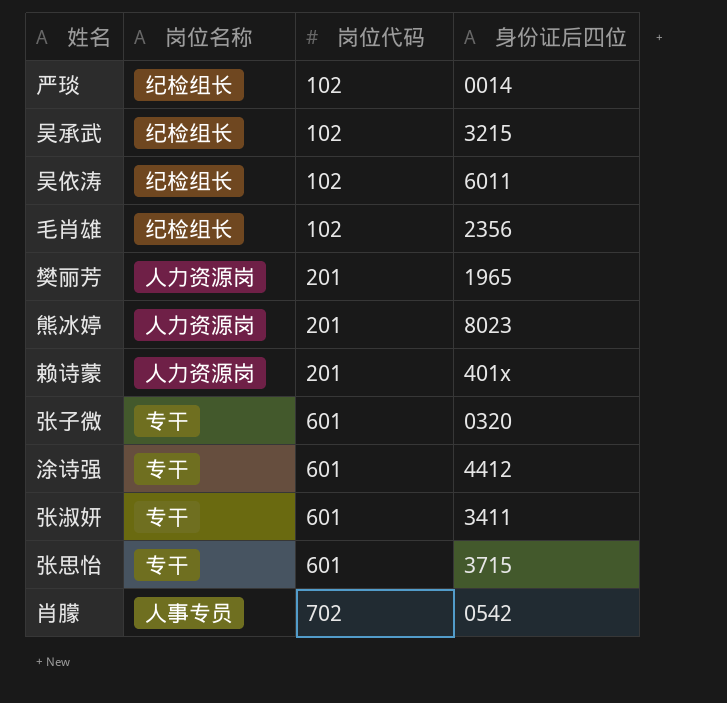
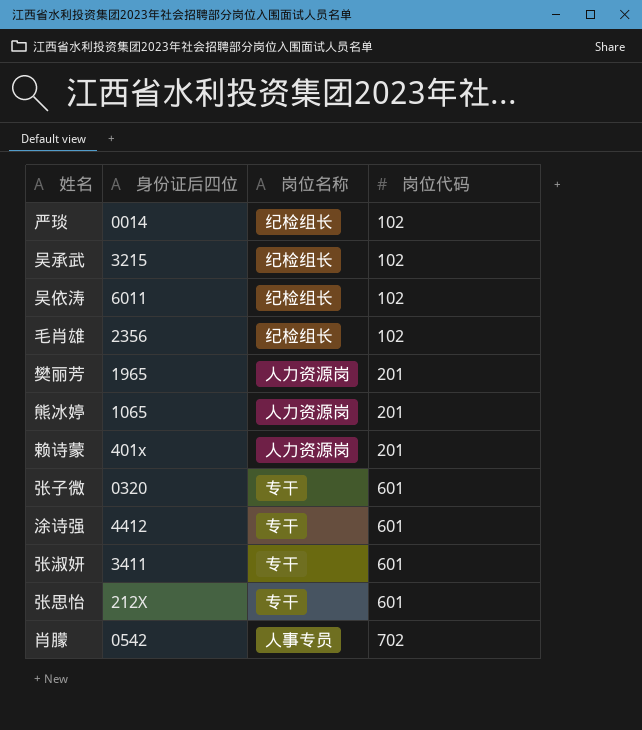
column 身份证后四位 | position: 4 -> 2
熊冰婷 | 身份证后四位: 8023 -> 1065
张思怡 | 身份证后四位: 3715 -> 212X

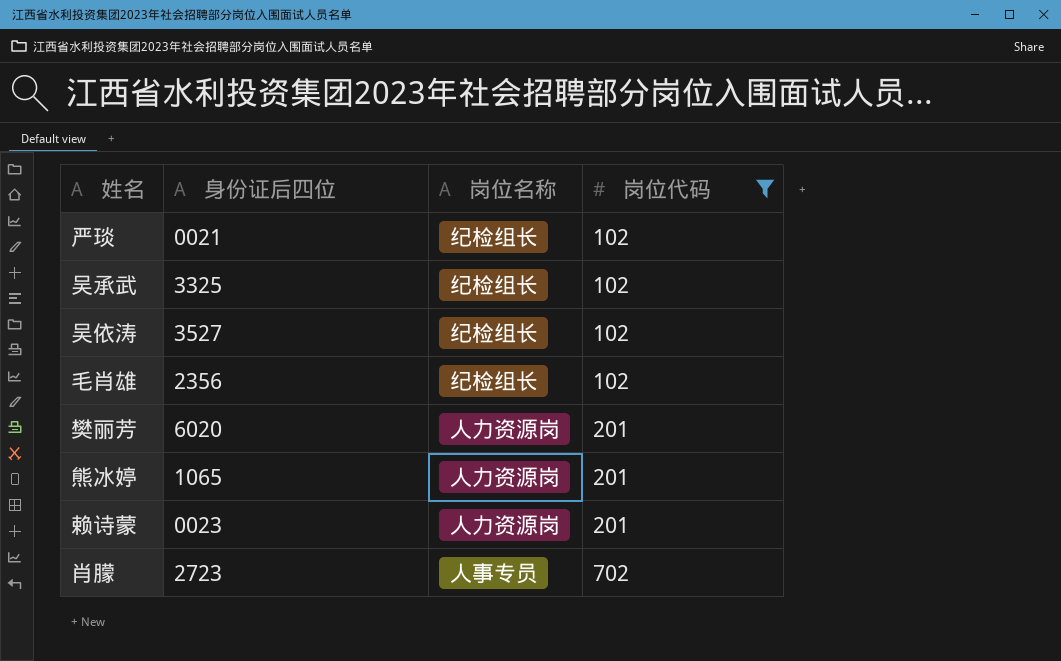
filter: none -> 岗位代码 != 601
严琰 | 身份证后四位: 0014 -> 0021
吴承武 | 身份证后四位: 3215 -> 3325
吴依涛 | 身份证后四位: 6011 -> 3527
樊丽芳 | 身份证后四位: 1965 -> 6020
赖诗蒙 | 身份证后四位: 401x -> 0023
肖朦 | 身份证后四位: 0542 -> 2723

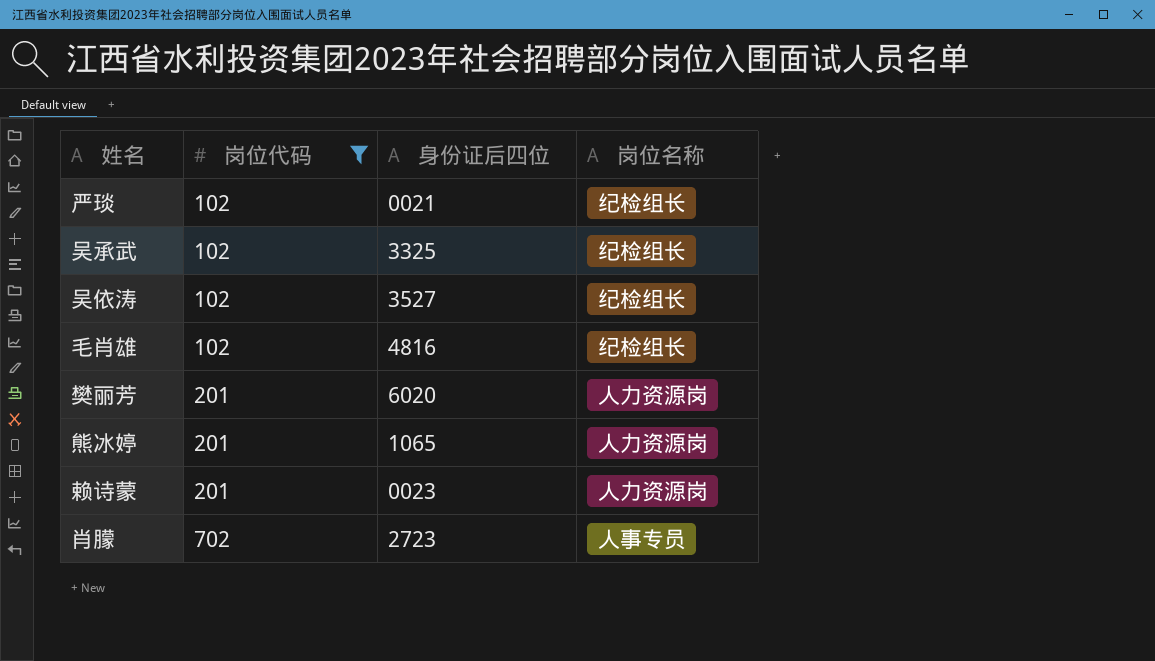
column 岗位代码 | position: 4 -> 2
毛肖雄 | 身份证后四位: 2356 -> 4816

